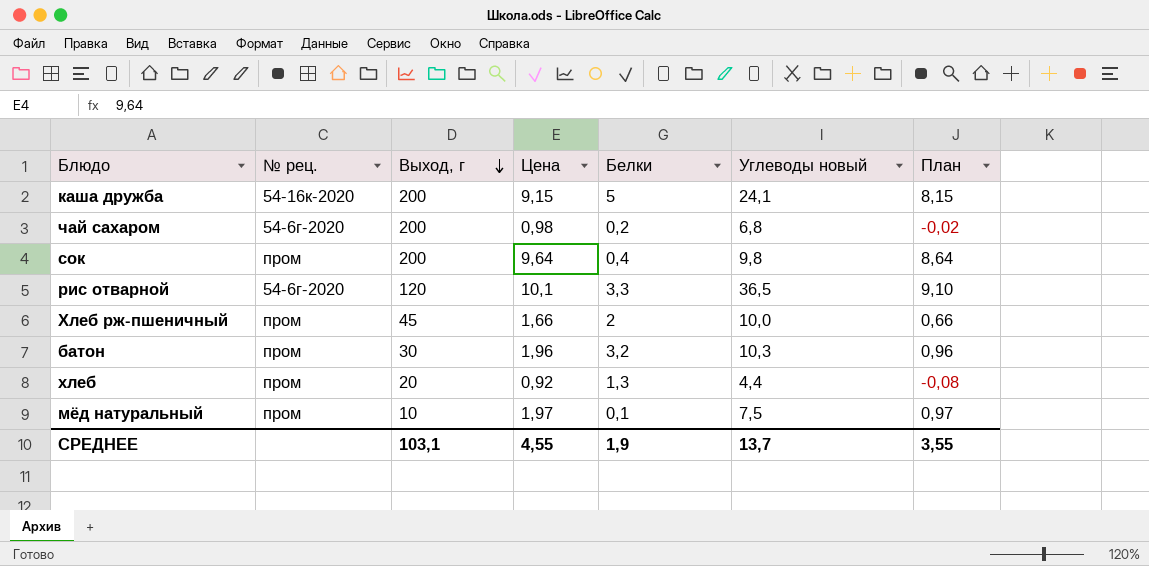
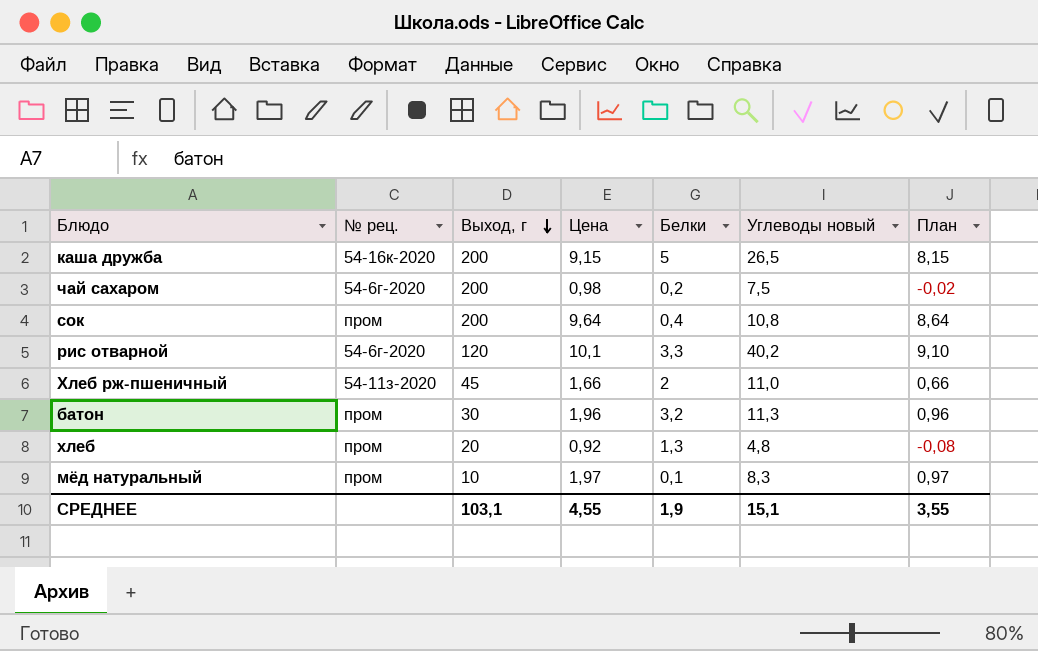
каша дружба | Углеводы новый: 24,1 -> 26,5
чай сахаром | Углеводы новый: 6,8 -> 7,5
сок | Углеводы новый: 9,8 -> 10,8
рис отварной | Углеводы новый: 36,5 -> 40,2
Хлеб рж-пшеничный | № рец.: пром -> 54-11з-2020
Хлеб рж-пшеничный | Углеводы новый: 10,0 -> 11,0
батон | Углеводы новый: 10,3 -> 11,3
хлеб | Углеводы новый: 4,4 -> 4,8
мёд натуральный | Углеводы новый: 7,5 -> 8,3
СРЕДНЕЕ | Углеводы новый: 13,7 -> 15,1

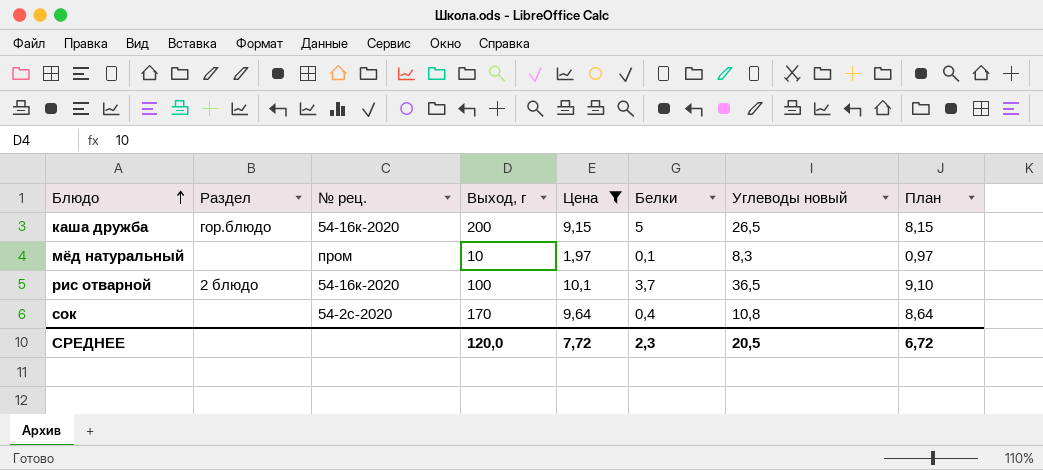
filter: none -> Цена >= 1,97
row order: Выход, г descending -> Блюдо ascending
column Раздел | position: none -> 2
рис отварной | № рец.: 54-6г-2020 -> 54-16к-2020
рис отварной | Выход, г: 120 -> 100
рис отварной | Белки: 3,3 -> 3,7
рис отварной | Углеводы новый: 40,2 -> 36,5
сок | № рец.: пром -> 54-2с-2020
сок | Выход, г: 200 -> 170
СРЕДНЕЕ | Выход, г: 103,1 -> 120,0
СРЕДНЕЕ | Цена: 4,55 -> 7,72
СРЕДНЕЕ | Белки: 1,9 -> 2,3
СРЕДНЕЕ | Углеводы новый: 15,1 -> 20,5
СРЕДНЕЕ | План: 3,55 -> 6,72

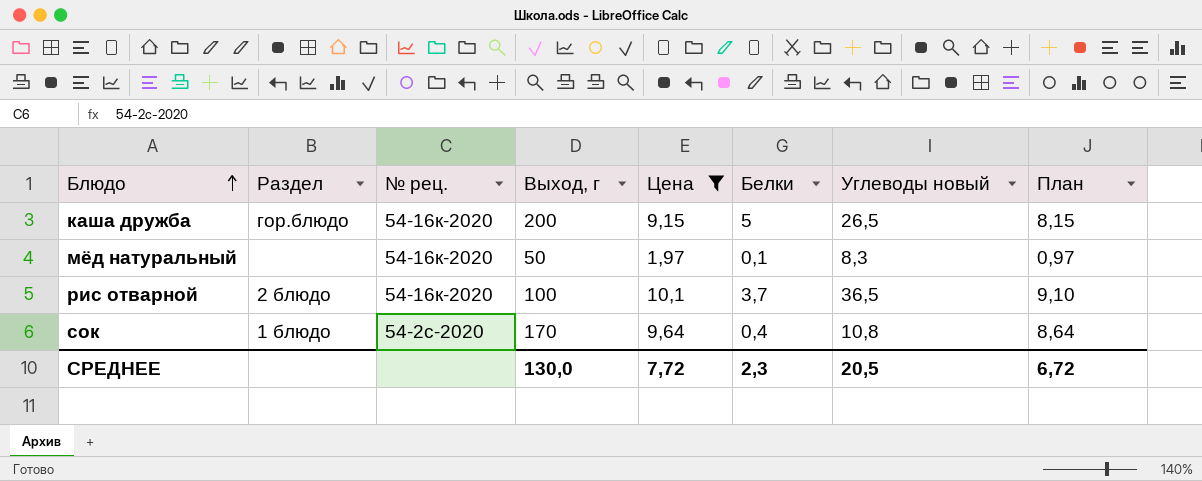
мёд натуральный | № рец.: пром -> 54-16к-2020
мёд натуральный | Выход, г: 10 -> 50
сок | Раздел: none -> 1 блюдо
СРЕДНЕЕ | Выход, г: 120,0 -> 130,0

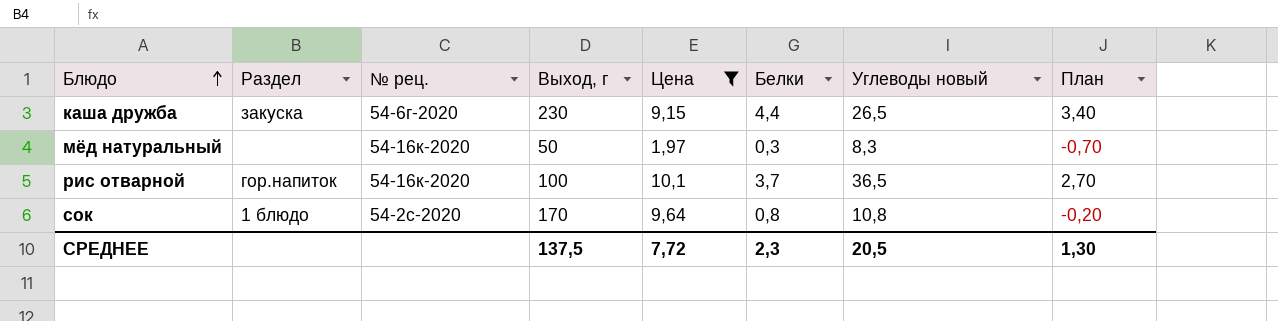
column План | formula: [Цена] - 1 -> [Белки] - 1
каша дружба | Раздел: гор.блюдо -> закуска
каша дружба | № рец.: 54-16к-2020 -> 54-6г-2020
каша дружба | Выход, г: 200 -> 230
каша дружба | Белки: 5 -> 4,4
мёд натуральный | Белки: 0,1 -> 0,3
рис отварной | Раздел: 2 блюдо -> гор.напиток
сок | Белки: 0,4 -> 0,8
СРЕДНЕЕ | Выход, г: 130,0 -> 137,5
СРЕДНЕЕ | План: 6,72 -> 1,30

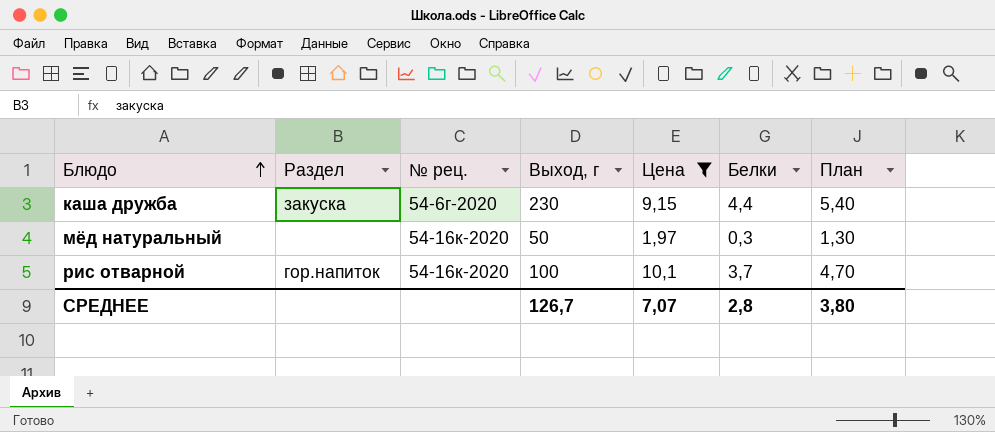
column Углеводы новый | position: 7 -> none
column План | formula: [Белки] - 1 -> [Белки] + 1
row сок: 1 блюдо | 54-2с-2020 | 170 | 9,64 | 0,8 | 10,8 | -0,20 -> none
СРЕДНЕЕ | Выход, г: 137,5 -> 126,7
СРЕДНЕЕ | Цена: 7,72 -> 7,07
СРЕДНЕЕ | Белки: 2,3 -> 2,8
СРЕДНЕЕ | План: 1,30 -> 3,80

